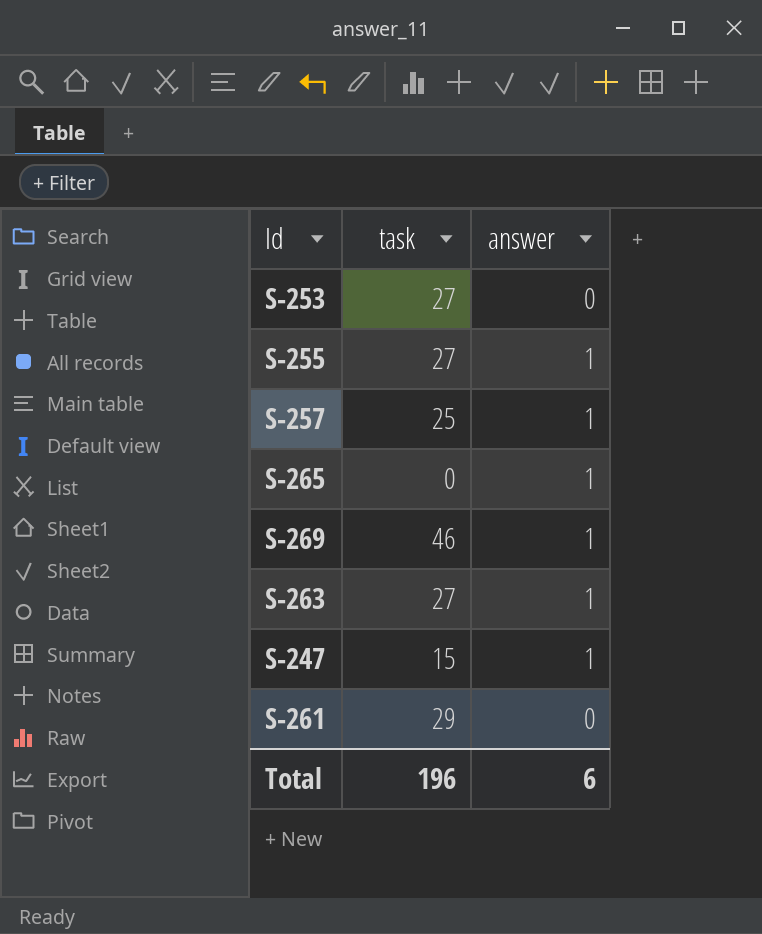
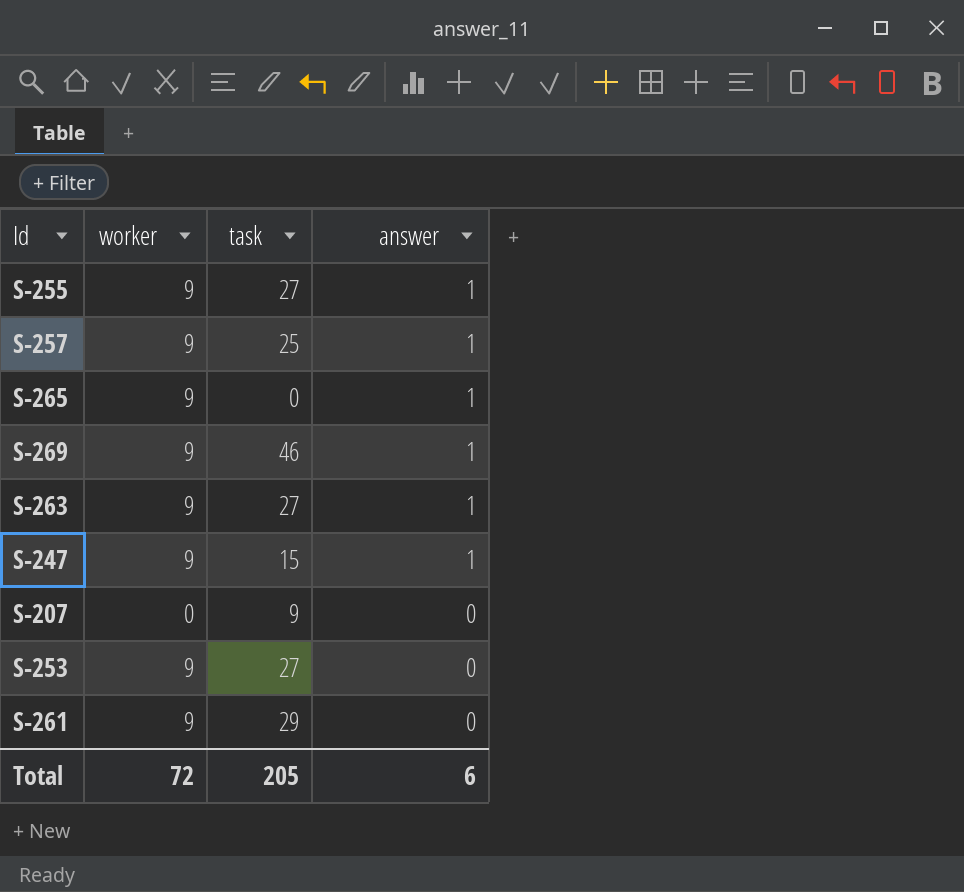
row order: none -> answer descending
column worker | position: none -> 2
row S-207: none -> 0 | 9 | 0
Total | task: 196 -> 205

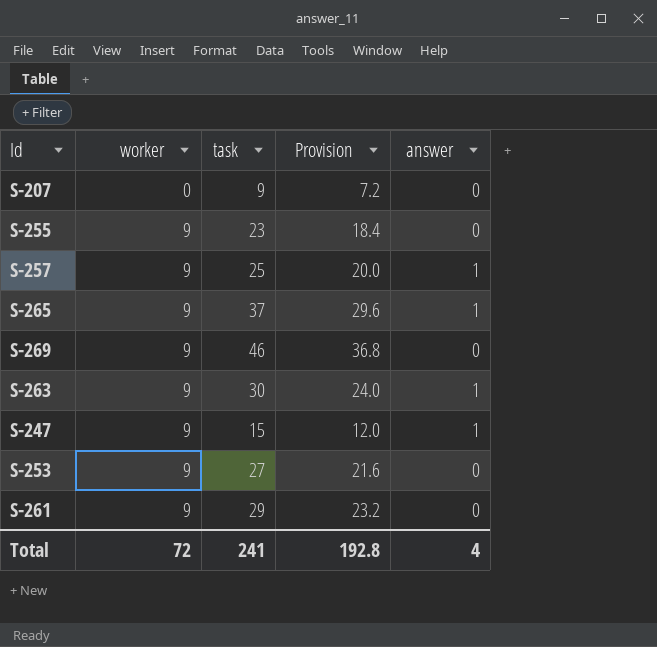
row order: answer descending -> worker ascending
column Provision | formula: none -> [task] * 0.8
S-255 | task: 27 -> 23
S-255 | answer: 1 -> 0
S-265 | task: 0 -> 37
S-269 | answer: 1 -> 0
S-263 | task: 27 -> 30
Total | task: 205 -> 241
Total | answer: 6 -> 4

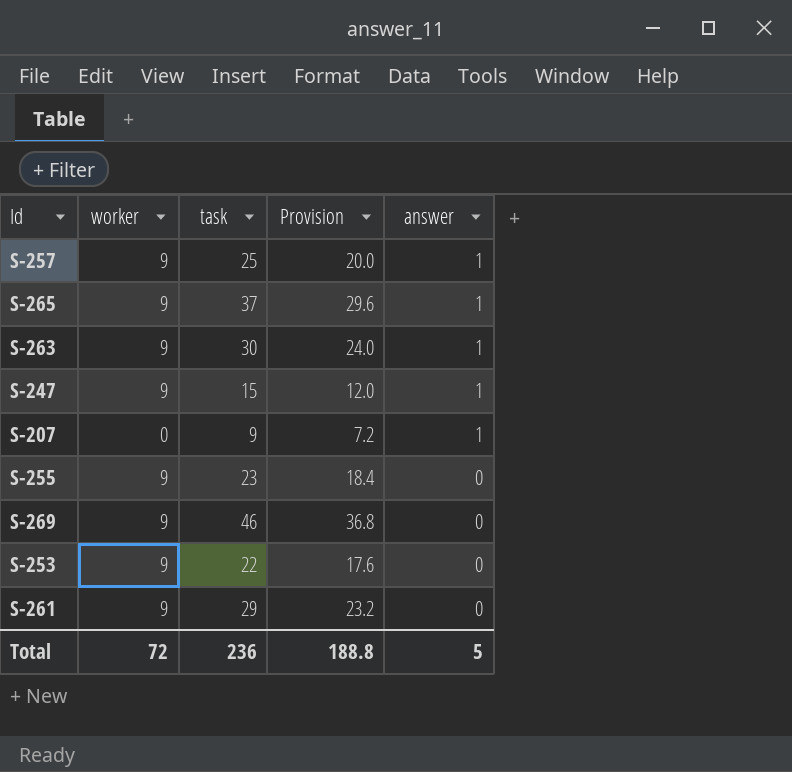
row order: worker ascending -> answer descending
S-207 | answer: 0 -> 1
S-253 | task: 27 -> 22
S-253 | Provision: 21.6 -> 17.6
Total | task: 241 -> 236
Total | Provision: 192.8 -> 188.8
Total | answer: 4 -> 5

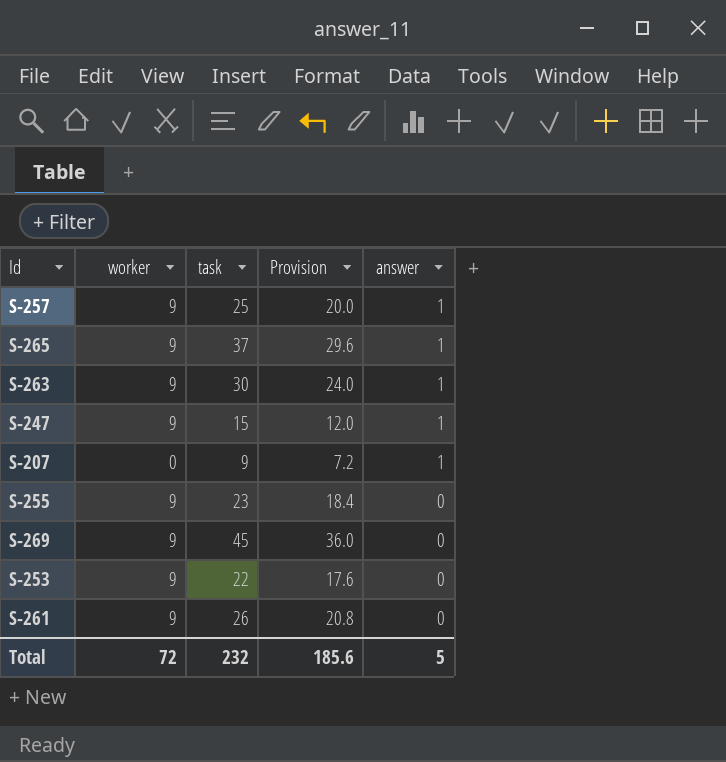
S-269 | task: 46 -> 45
S-269 | Provision: 36.8 -> 36.0
S-261 | task: 29 -> 26
S-261 | Provision: 23.2 -> 20.8
Total | task: 236 -> 232
Total | Provision: 188.8 -> 185.6

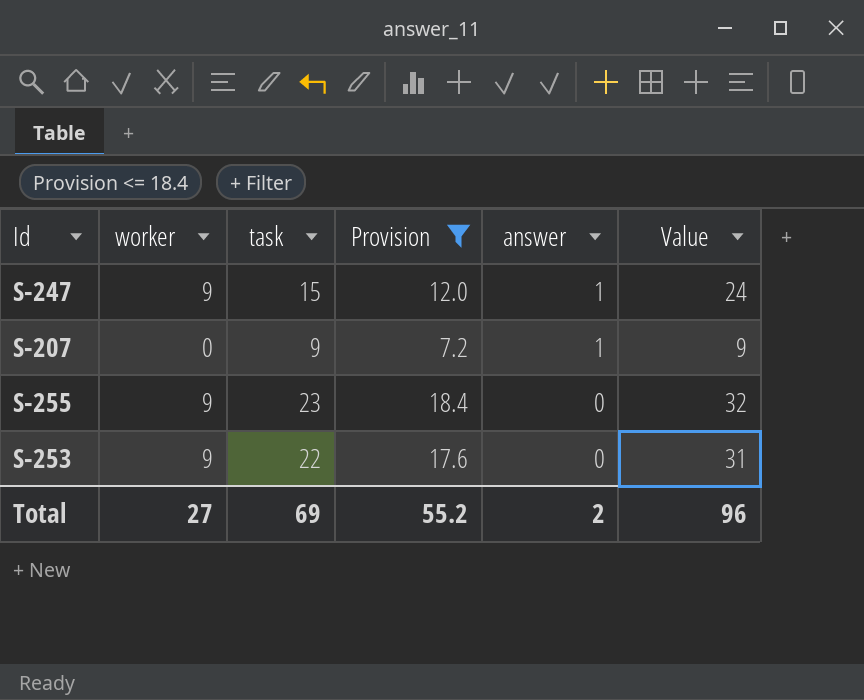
filter: none -> Provision <= 18.4
column Value | formula: none -> [worker] + [task]
Total | worker: 72 -> 27
Total | task: 232 -> 69
Total | Provision: 185.6 -> 55.2
Total | answer: 5 -> 2

